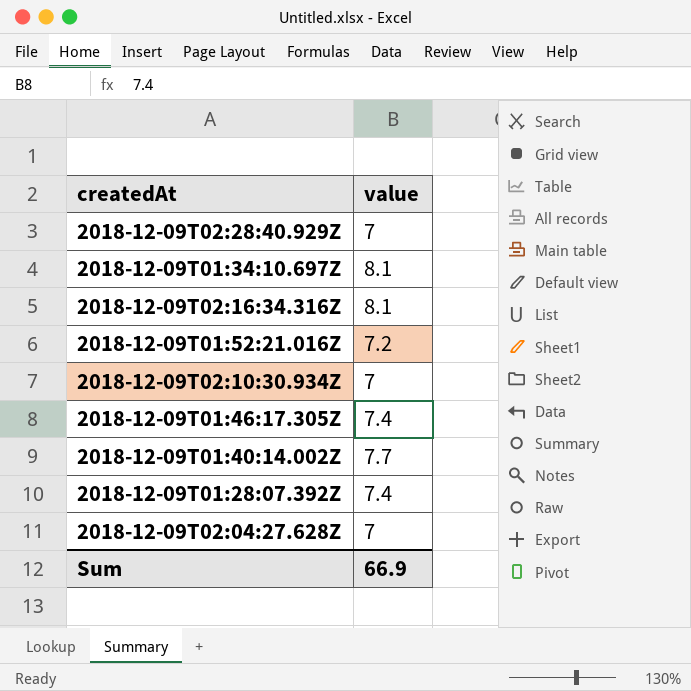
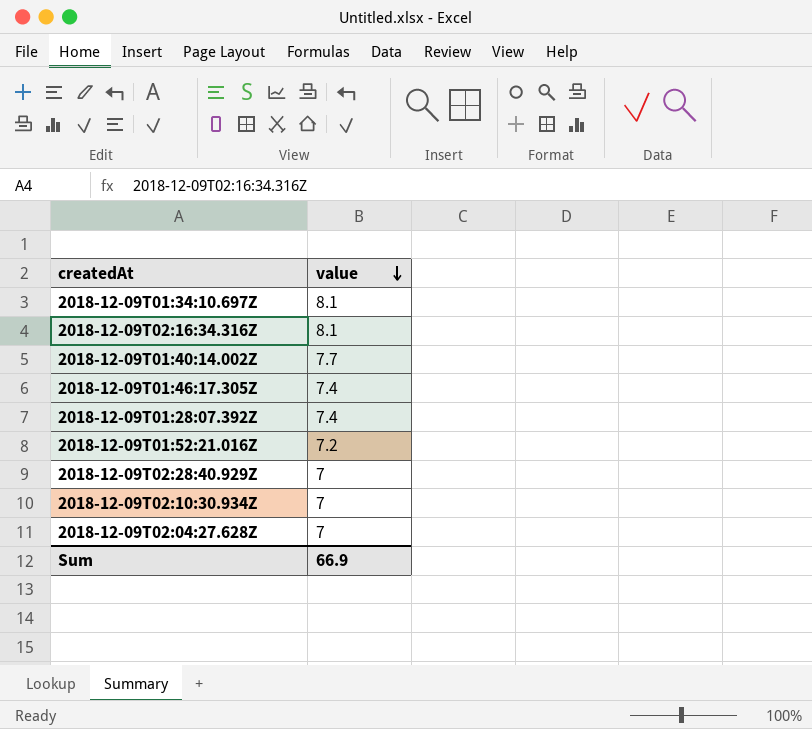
row order: none -> value descending

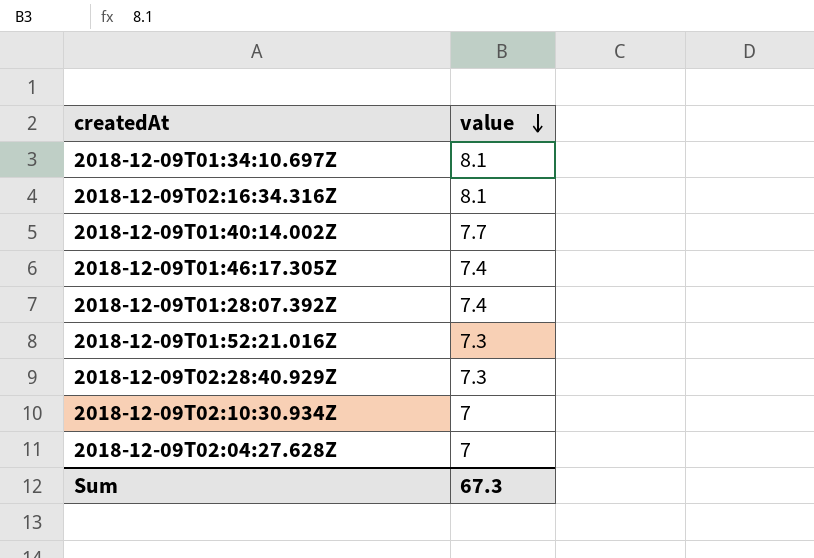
2018-12-09T01:52:21.016Z | value: 7.2 -> 7.3
2018-12-09T02:28:40.929Z | value: 7 -> 7.3
Sum | value: 66.9 -> 67.3

